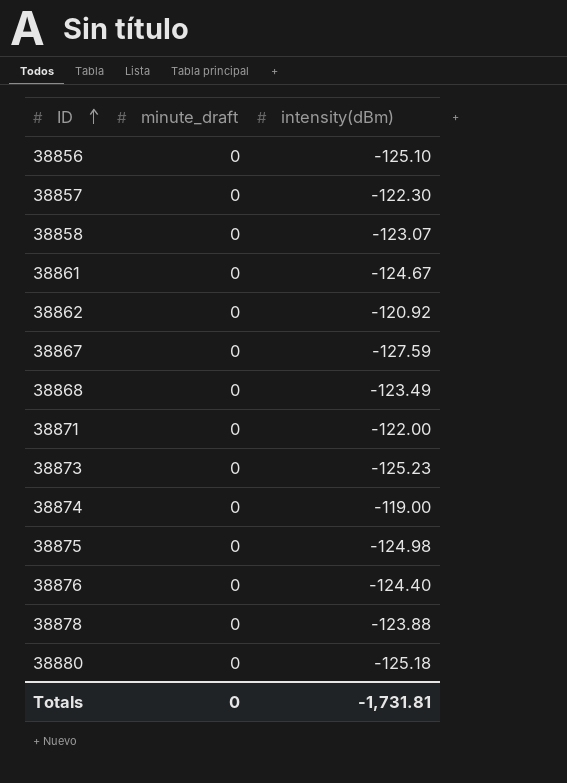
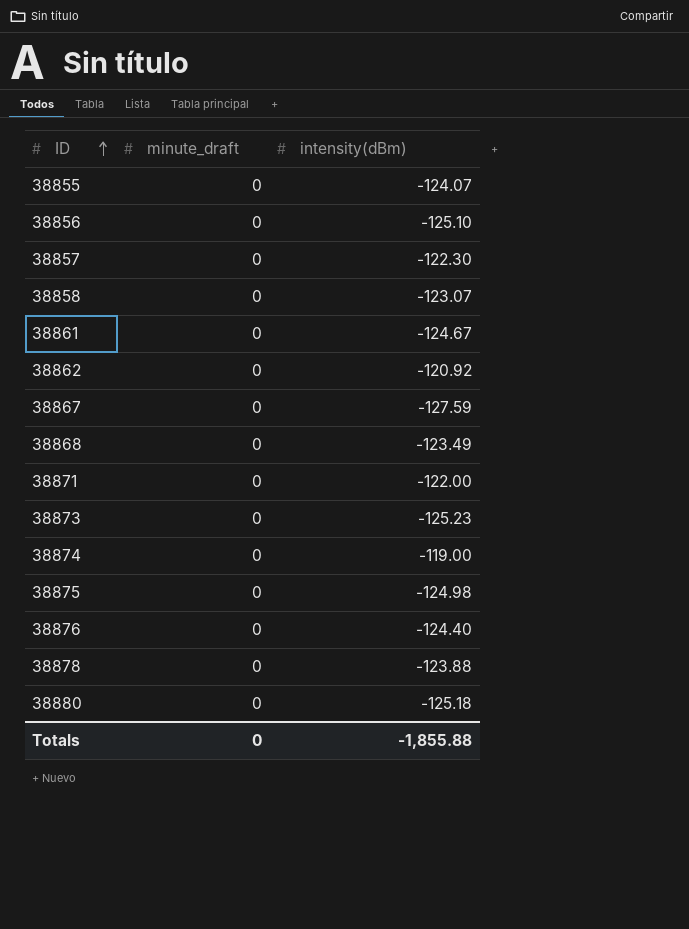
row 38855: none -> 0 | -124.07
Totals | intensity(dBm): -1,731.81 -> -1,855.88

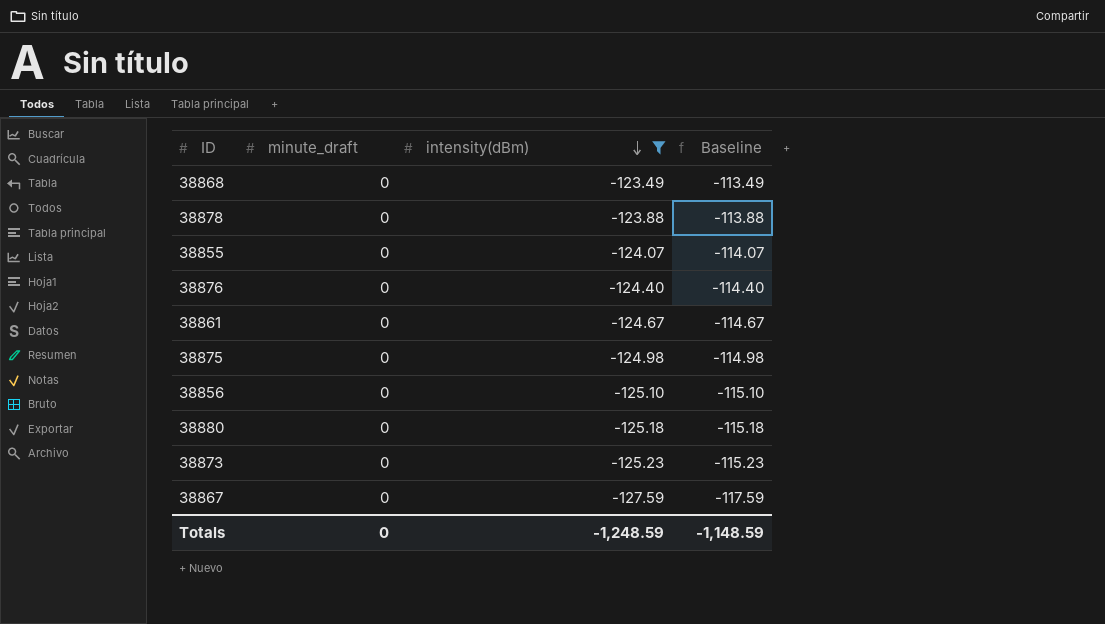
filter: none -> intensity(dBm) <= -123.49
row order: ID ascending -> intensity(dBm) descending
column Baseline | formula: none -> [intensity(dBm)] + 10
Totals | intensity(dBm): -1,855.88 -> -1,248.59

